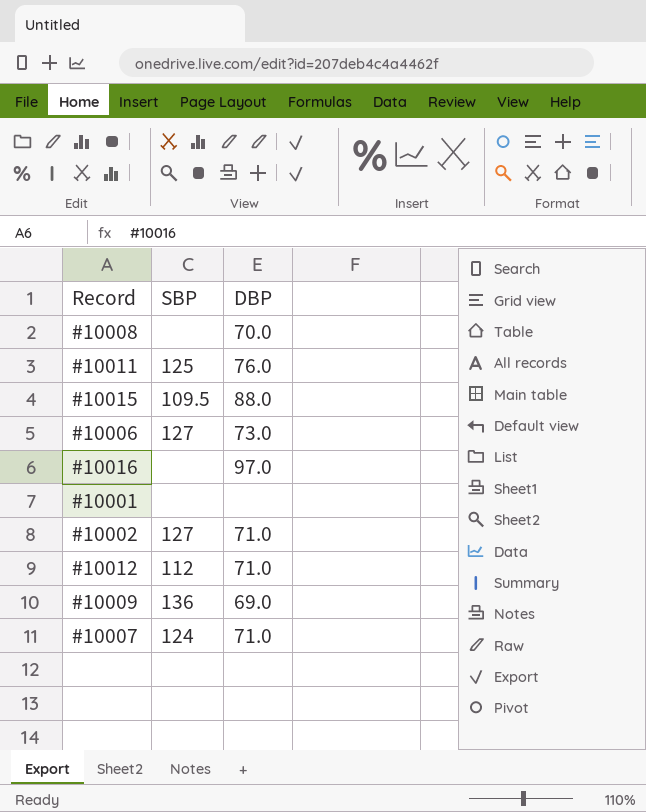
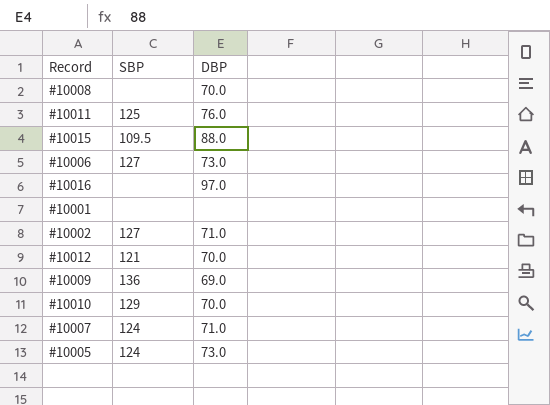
#10012 | SBP: 112 -> 121
#10012 | DBP: 71.0 -> 70.0
row #10010: none -> 129 | 70.0
row #10005: none -> 124 | 73.0

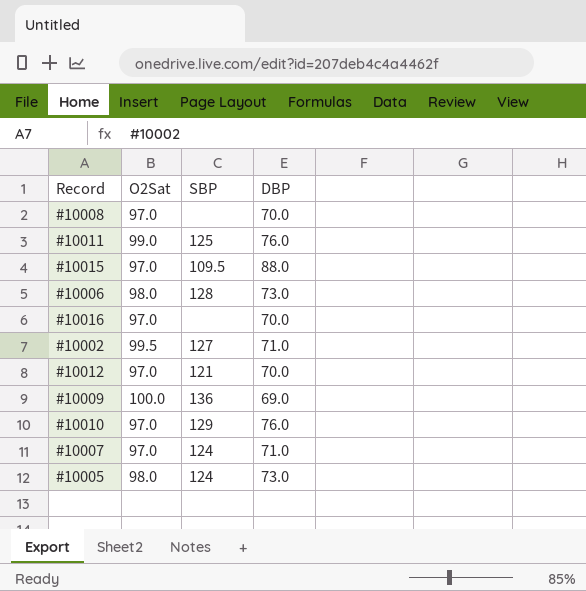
column O2Sat | position: none -> 2
row #10001: none | none -> none
#10006 | SBP: 127 -> 128
#10016 | DBP: 97.0 -> 70.0
#10010 | DBP: 70.0 -> 76.0

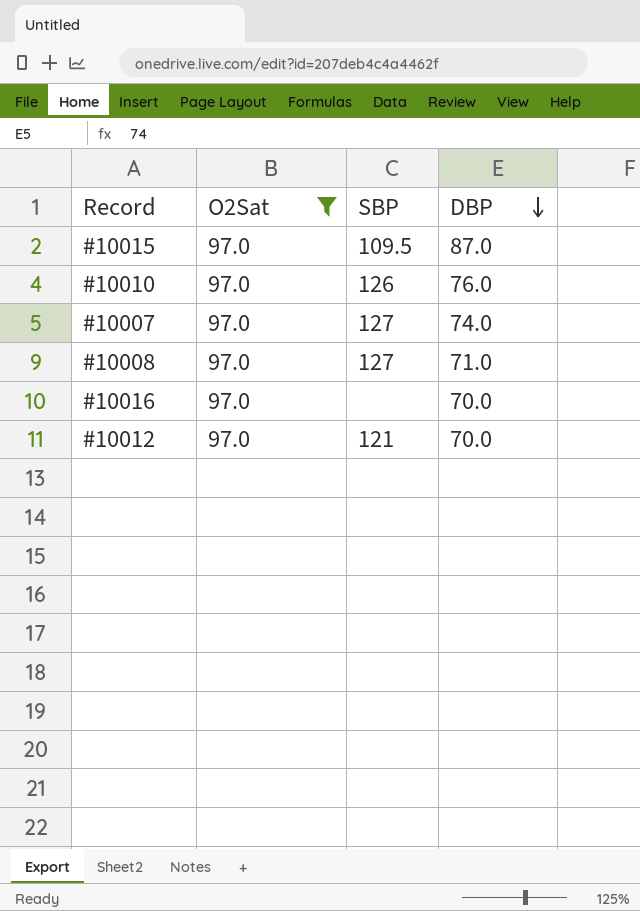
filter: none -> O2Sat = 97.0
row order: none -> DBP descending
#10015 | DBP: 88.0 -> 87.0
#10010 | SBP: 129 -> 126
#10007 | SBP: 124 -> 127
#10007 | DBP: 71.0 -> 74.0
#10008 | SBP: none -> 127
#10008 | DBP: 70.0 -> 71.0

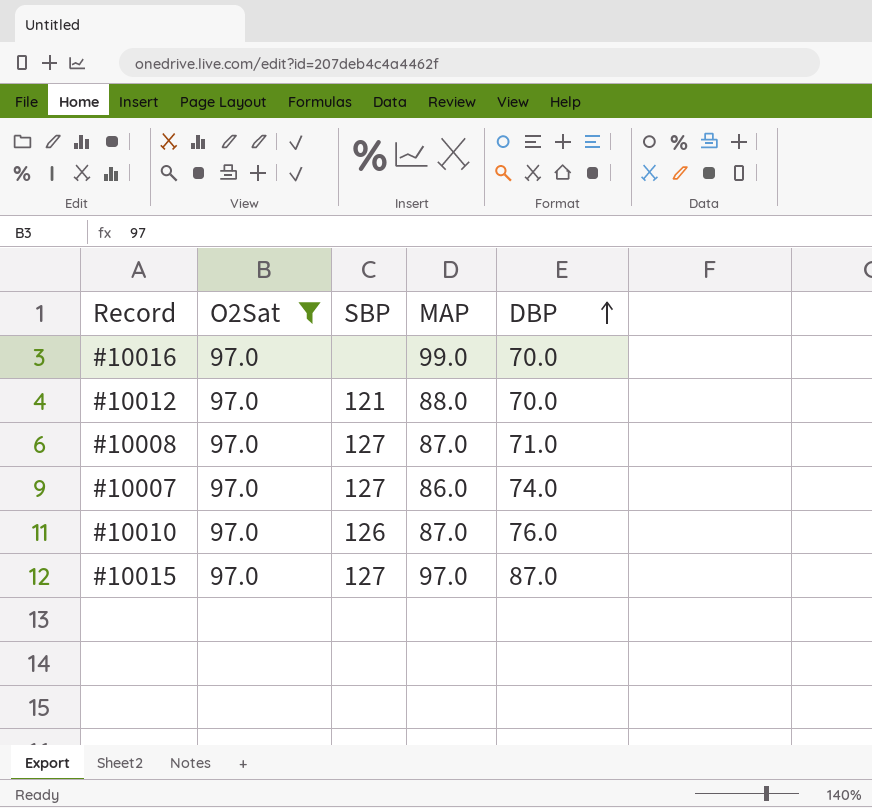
row order: DBP descending -> DBP ascending
column MAP | position: none -> 4
#10015 | SBP: 109.5 -> 127

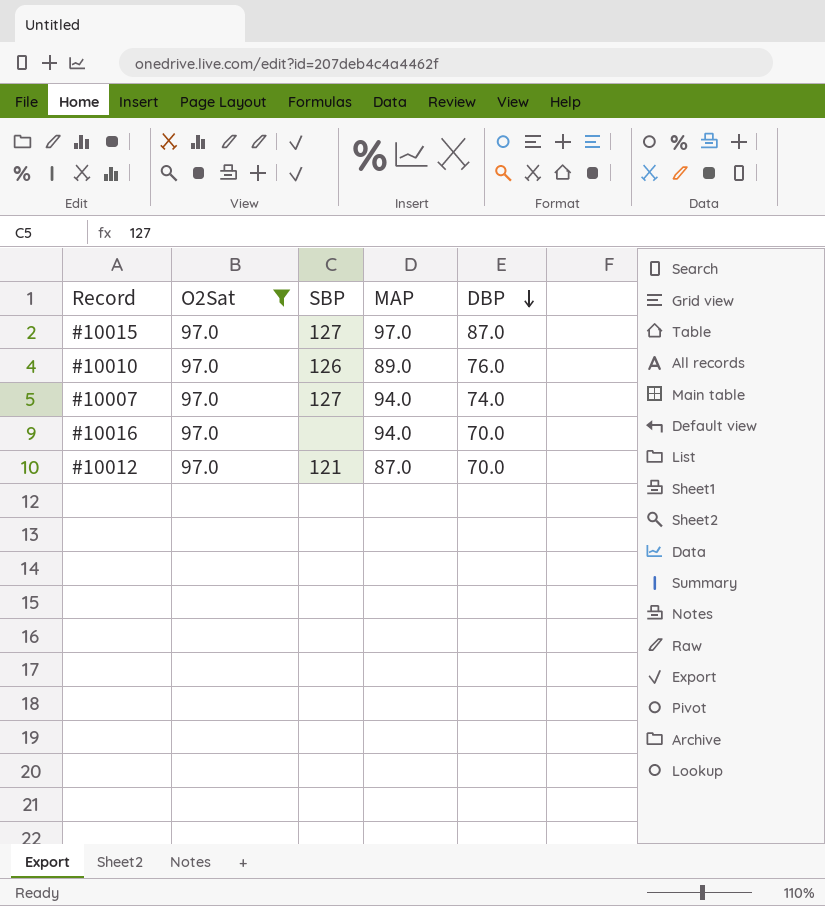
row order: DBP ascending -> DBP descending
row #10008: 97.0 | 127 | 87.0 | 71.0 -> none
#10010 | MAP: 87.0 -> 89.0
#10007 | MAP: 86.0 -> 94.0
#10016 | MAP: 99.0 -> 94.0
#10012 | MAP: 88.0 -> 87.0

